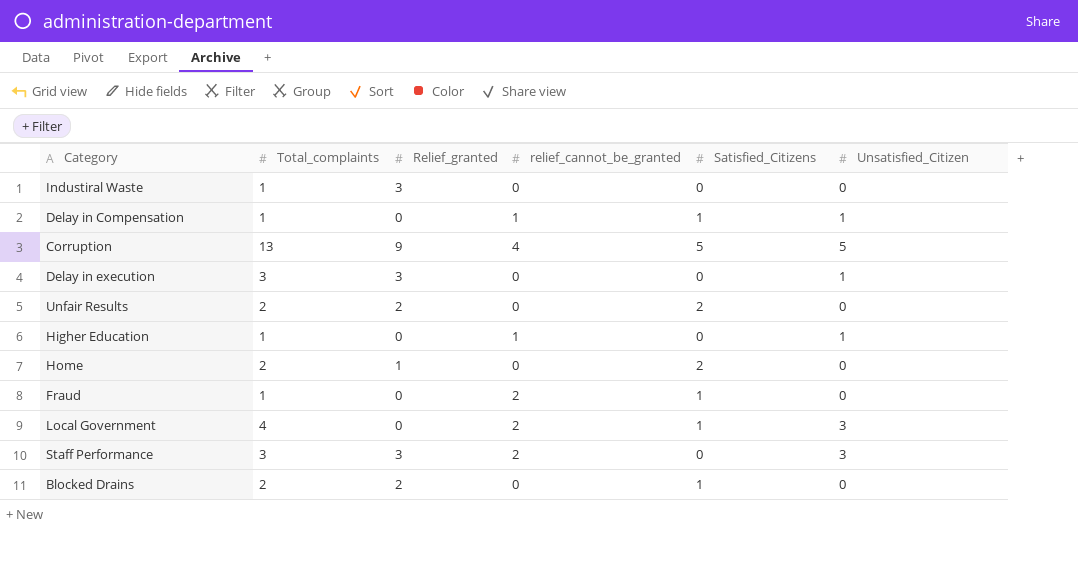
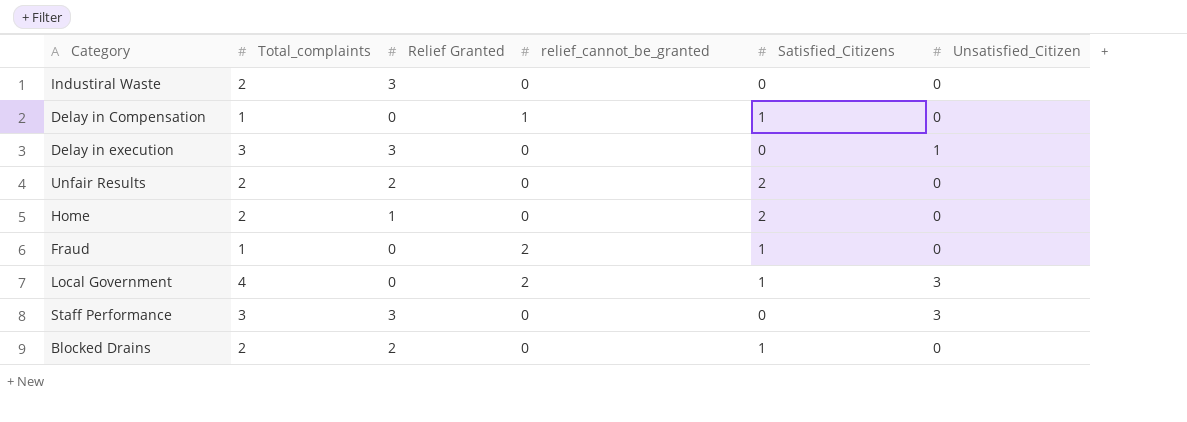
column name: Relief_granted -> Relief Granted
row Corruption: 13 | 9 | 4 | 5 | 5 -> none
row Higher Education: 1 | 0 | 1 | 0 | 1 -> none
Industiral Waste | Total_complaints: 1 -> 2
Delay in Compensation | Unsatisfied_Citizen: 1 -> 0
Staff Performance | relief_cannot_be_granted: 2 -> 0

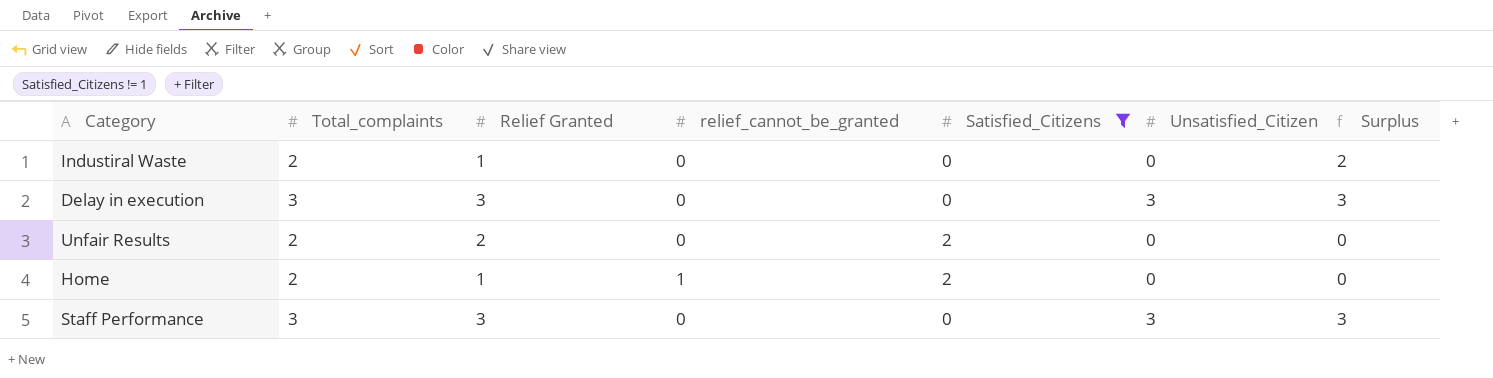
filter: none -> Satisfied_Citizens != 1
column Surplus | formula: none -> [Total_complaints] - [Satisfied_Citizens]
Industiral Waste | Relief Granted: 3 -> 1
Delay in execution | Unsatisfied_Citizen: 1 -> 3
Home | relief_cannot_be_granted: 0 -> 1

